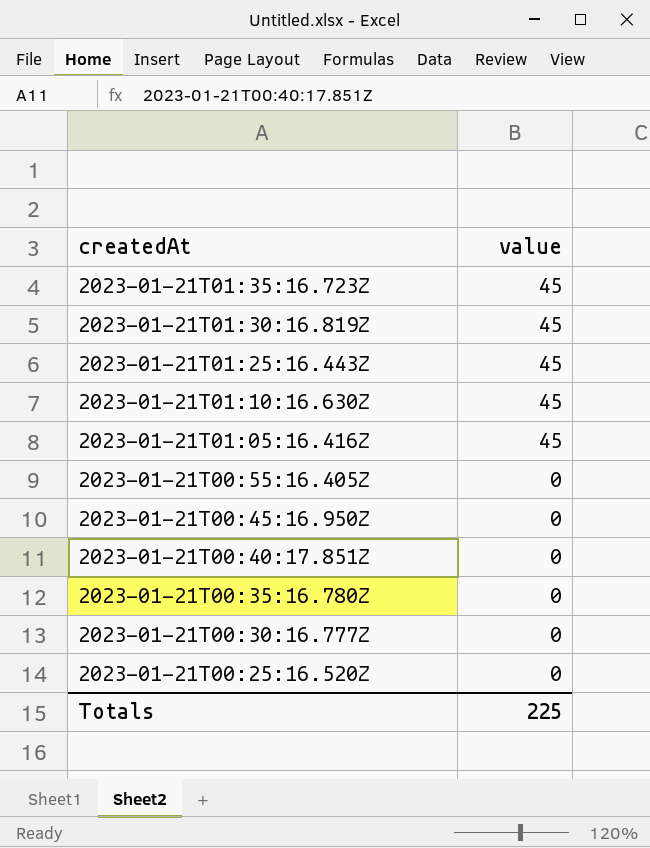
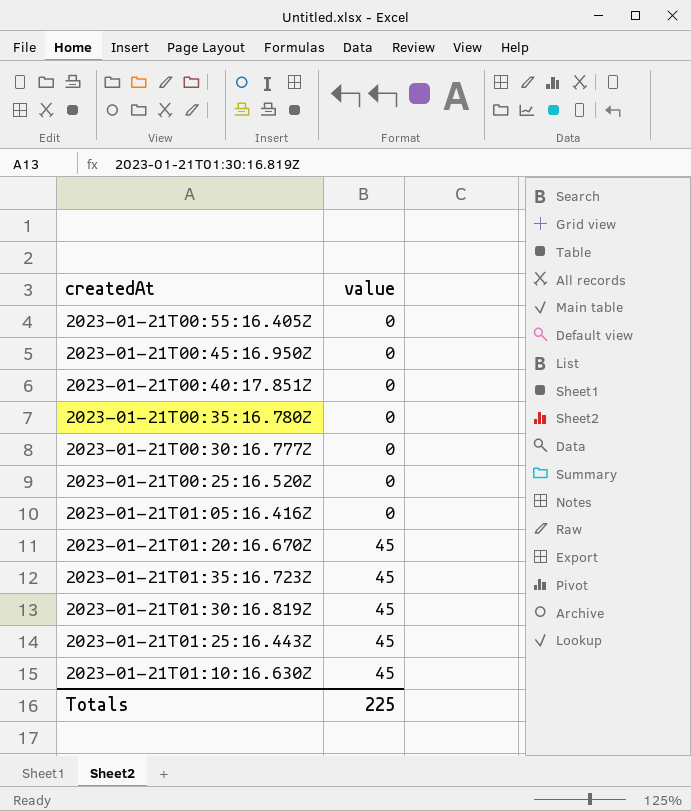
row order: createdAt descending -> value ascending
2023-01-21T01:05:16.416Z | value: 45 -> 0
row 2023-01-21T01:20:16.670Z: none -> 45

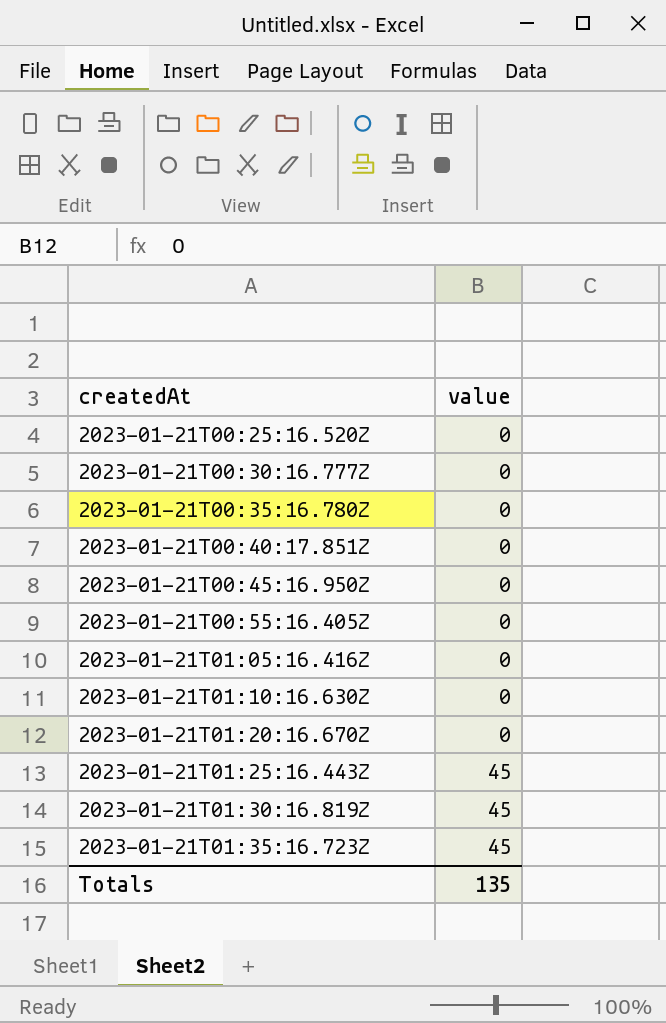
row order: value ascending -> createdAt ascending
2023-01-21T01:10:16.630Z | value: 45 -> 0
2023-01-21T01:20:16.670Z | value: 45 -> 0
Totals | value: 225 -> 135

